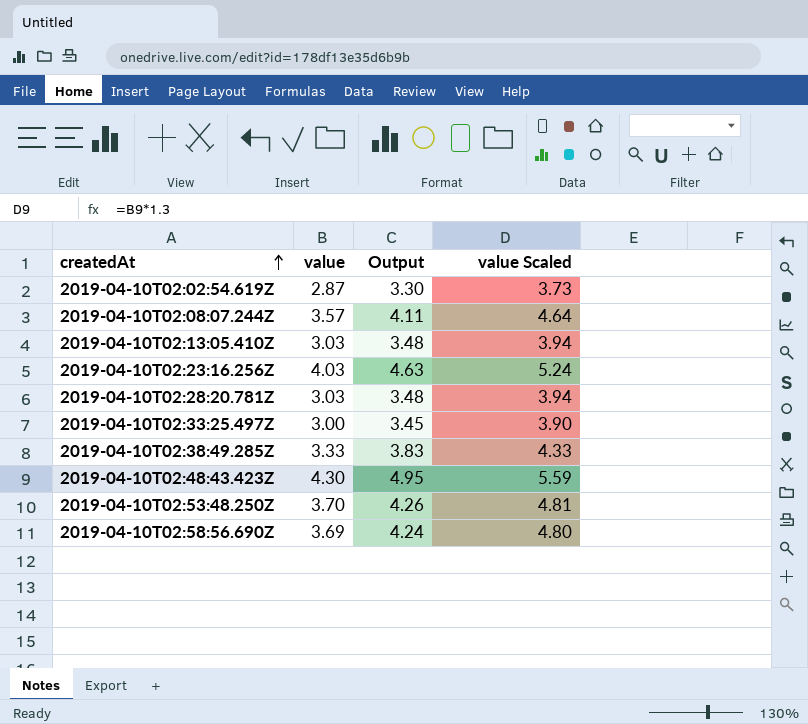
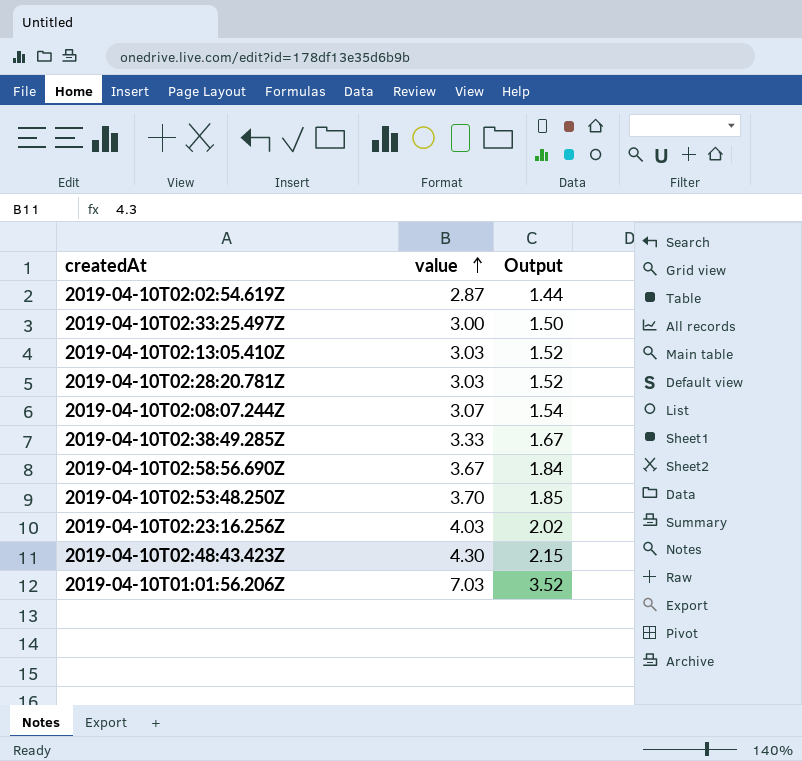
row order: createdAt ascending -> value ascending
column value Scaled | formula: [value] * 1.3 -> none
column Output | formula: [value] * 1.15 -> [value] * 0.5
2019-04-10T02:08:07.244Z | value: 3.57 -> 3.07
2019-04-10T02:58:56.690Z | value: 3.69 -> 3.67
row 2019-04-10T01:01:56.206Z: none -> 7.03 | 3.52

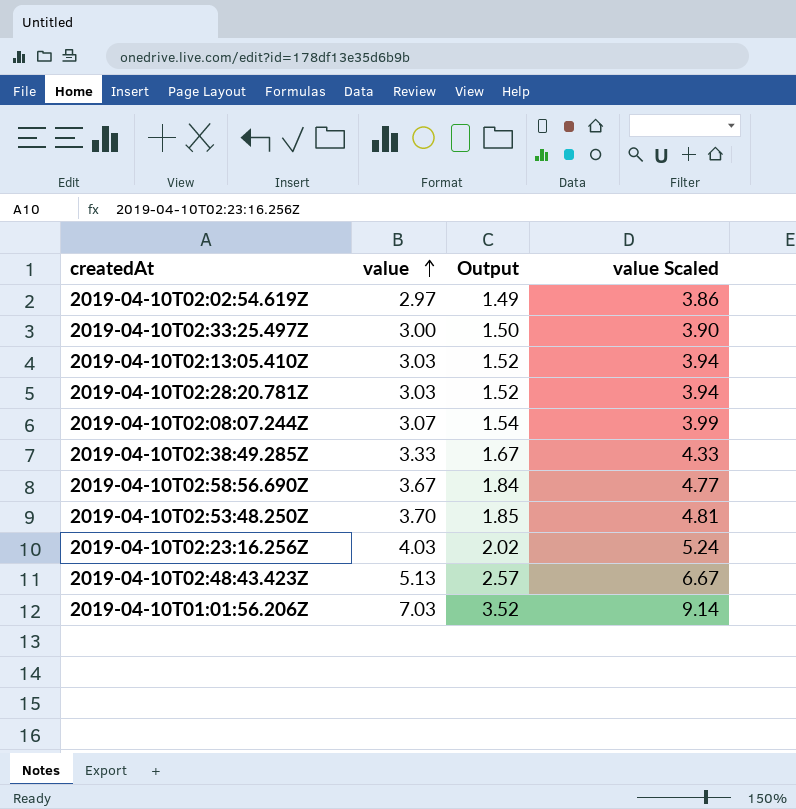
column value Scaled | formula: none -> [value] * 1.3
2019-04-10T02:02:54.619Z | value: 2.87 -> 2.97
2019-04-10T02:02:54.619Z | Output: 1.44 -> 1.49
2019-04-10T02:48:43.423Z | value: 4.30 -> 5.13
2019-04-10T02:48:43.423Z | Output: 2.15 -> 2.57

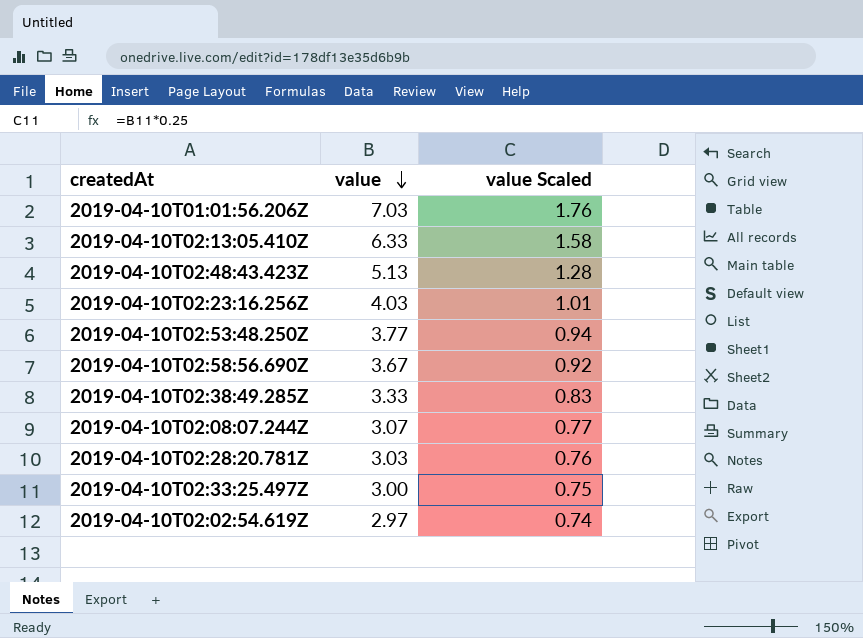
row order: value ascending -> value descending
column Output | formula: [value] * 0.5 -> none
column value Scaled | formula: [value] * 1.3 -> [value] * 0.25
2019-04-10T02:13:05.410Z | value: 3.03 -> 6.33
2019-04-10T02:53:48.250Z | value: 3.70 -> 3.77

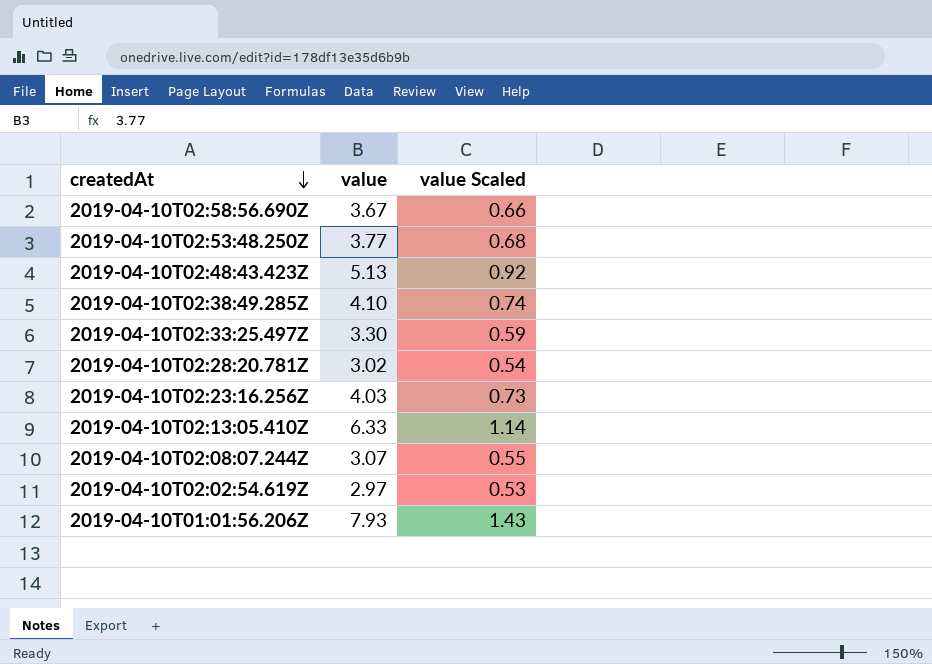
row order: value descending -> createdAt descending
column value Scaled | formula: [value] * 0.25 -> [value] * 0.18
2019-04-10T02:38:49.285Z | value: 3.33 -> 4.10
2019-04-10T02:33:25.497Z | value: 3.00 -> 3.30
2019-04-10T02:28:20.781Z | value: 3.03 -> 3.02
2019-04-10T01:01:56.206Z | value: 7.03 -> 7.93

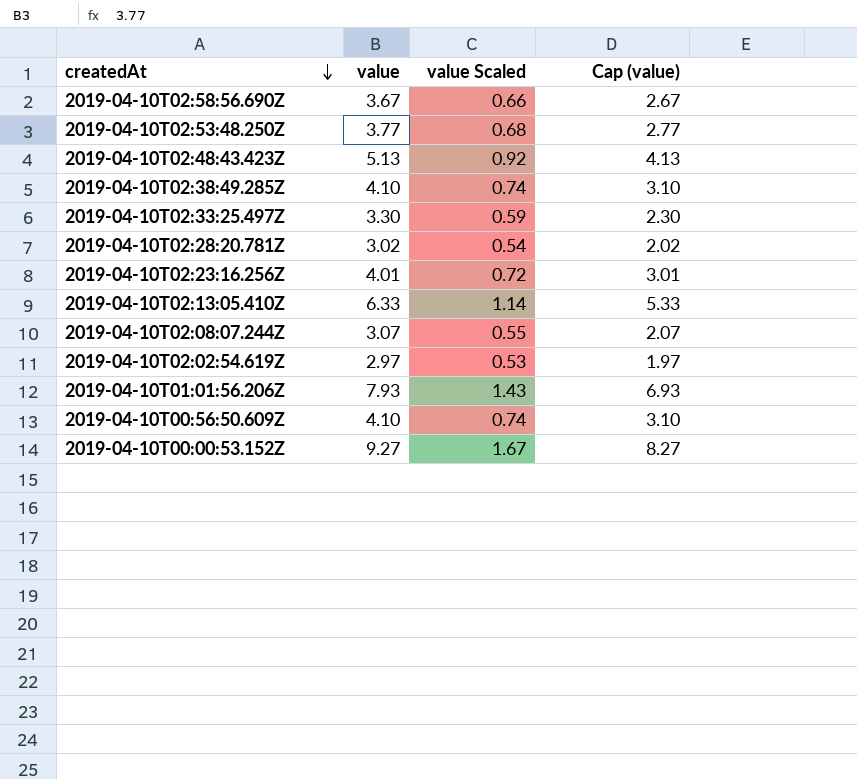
column Cap (value) | formula: none -> [value] - 1
2019-04-10T02:23:16.256Z | value: 4.03 -> 4.01
2019-04-10T02:23:16.256Z | value Scaled: 0.73 -> 0.72
row 2019-04-10T00:56:50.609Z: none -> 4.10 | 0.74 | 3.10
row 2019-04-10T00:00:53.152Z: none -> 9.27 | 1.67 | 8.27

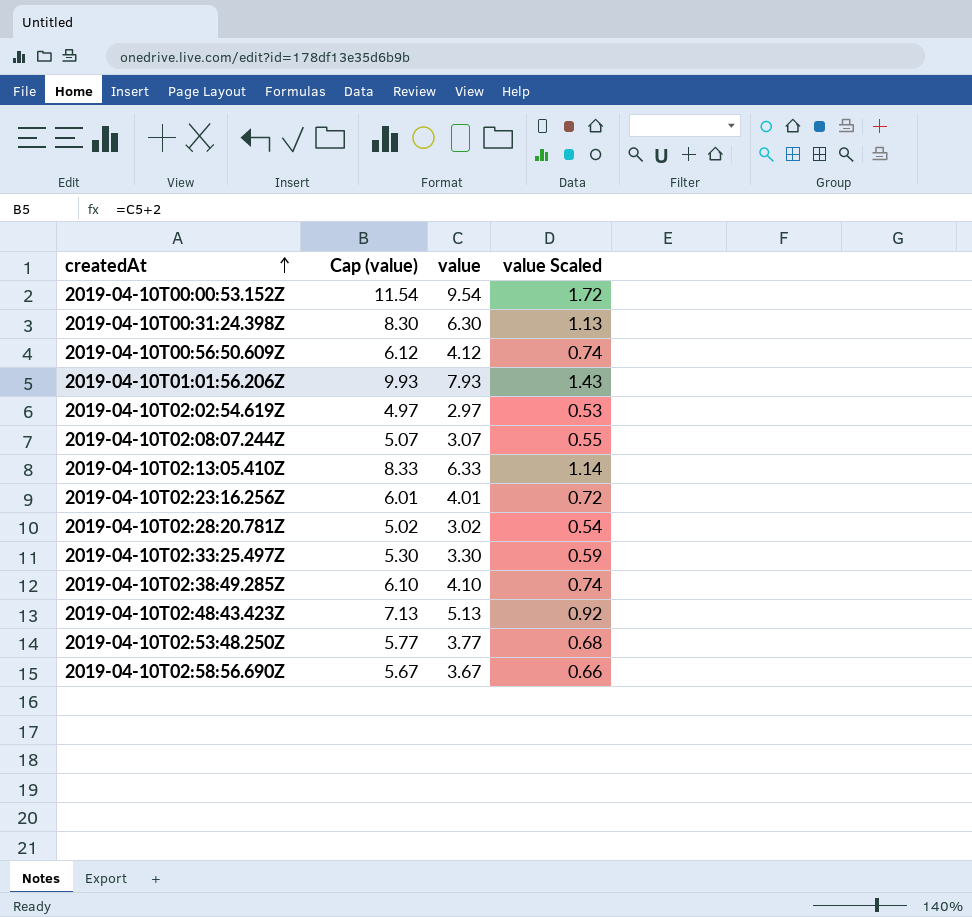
row order: createdAt descending -> createdAt ascending
column Cap (value) | formula: [value] - 1 -> [value] + 2
column Cap (value) | position: 4 -> 2
2019-04-10T00:00:53.152Z | value: 9.27 -> 9.54
2019-04-10T00:00:53.152Z | value Scaled: 1.67 -> 1.72
row 2019-04-10T00:31:24.398Z: none -> 8.30 | 6.30 | 1.13
2019-04-10T00:56:50.609Z | value: 4.10 -> 4.12

